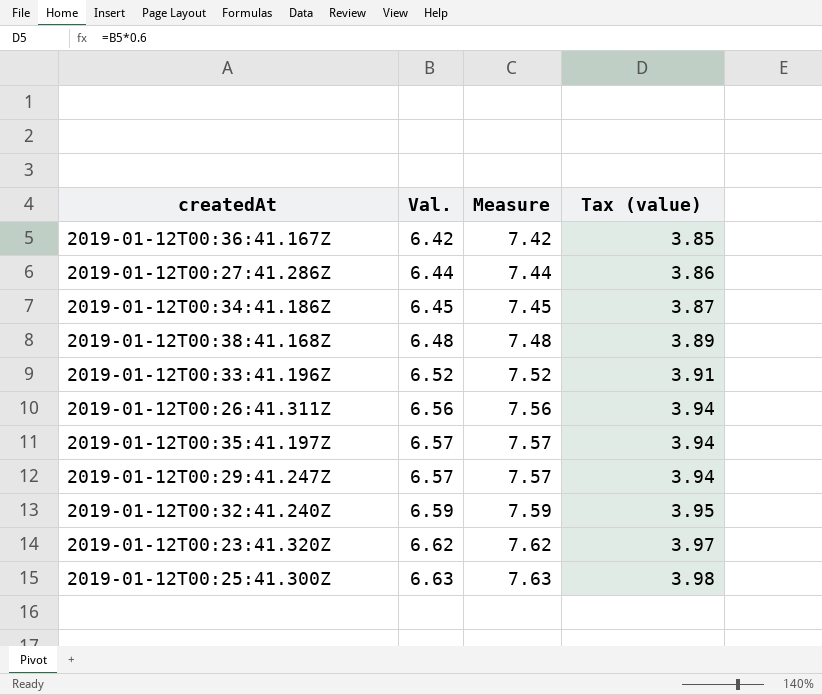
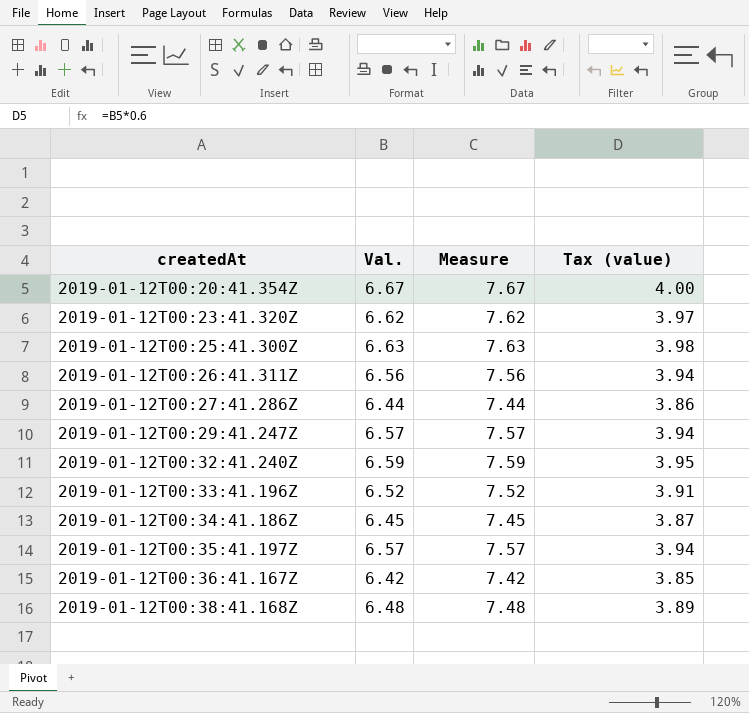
row order: Val. ascending -> createdAt ascending
row 2019-01-12T00:20:41.354Z: none -> 6.67 | 7.67 | 4.00

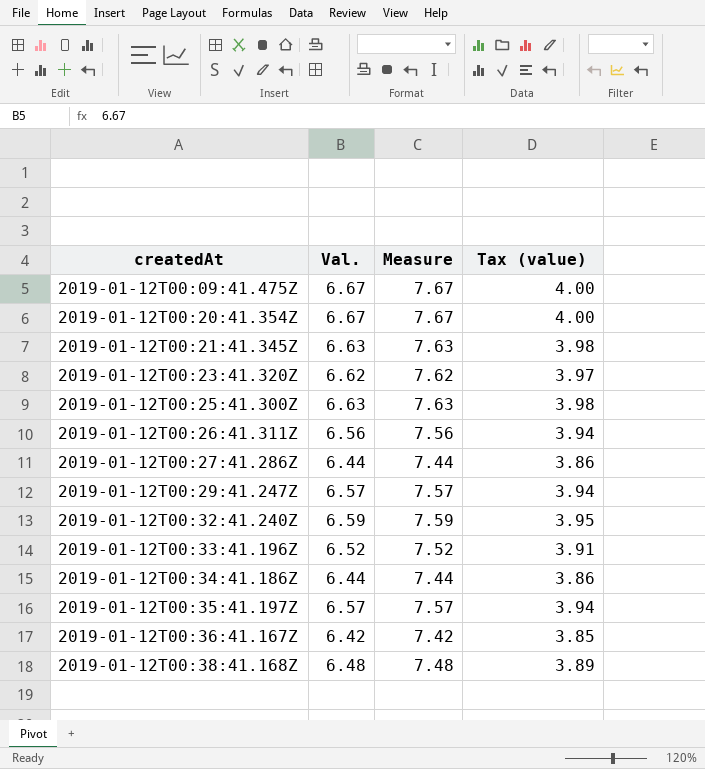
row 2019-01-12T00:09:41.475Z: none -> 6.67 | 7.67 | 4.00
row 2019-01-12T00:21:41.345Z: none -> 6.63 | 7.63 | 3.98
2019-01-12T00:34:41.186Z | Val.: 6.45 -> 6.44
2019-01-12T00:34:41.186Z | Measure: 7.45 -> 7.44
2019-01-12T00:34:41.186Z | Tax (value): 3.87 -> 3.86

